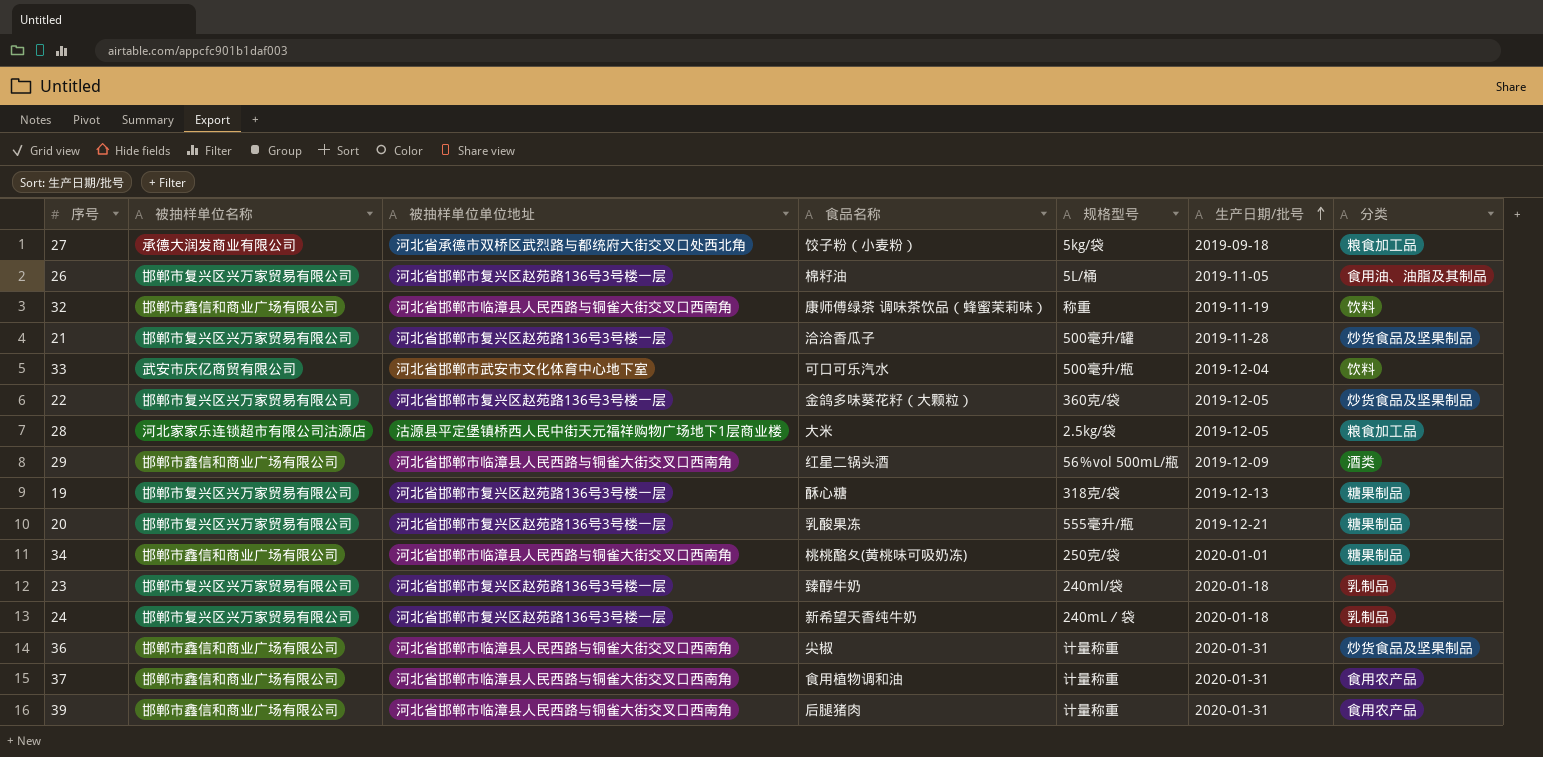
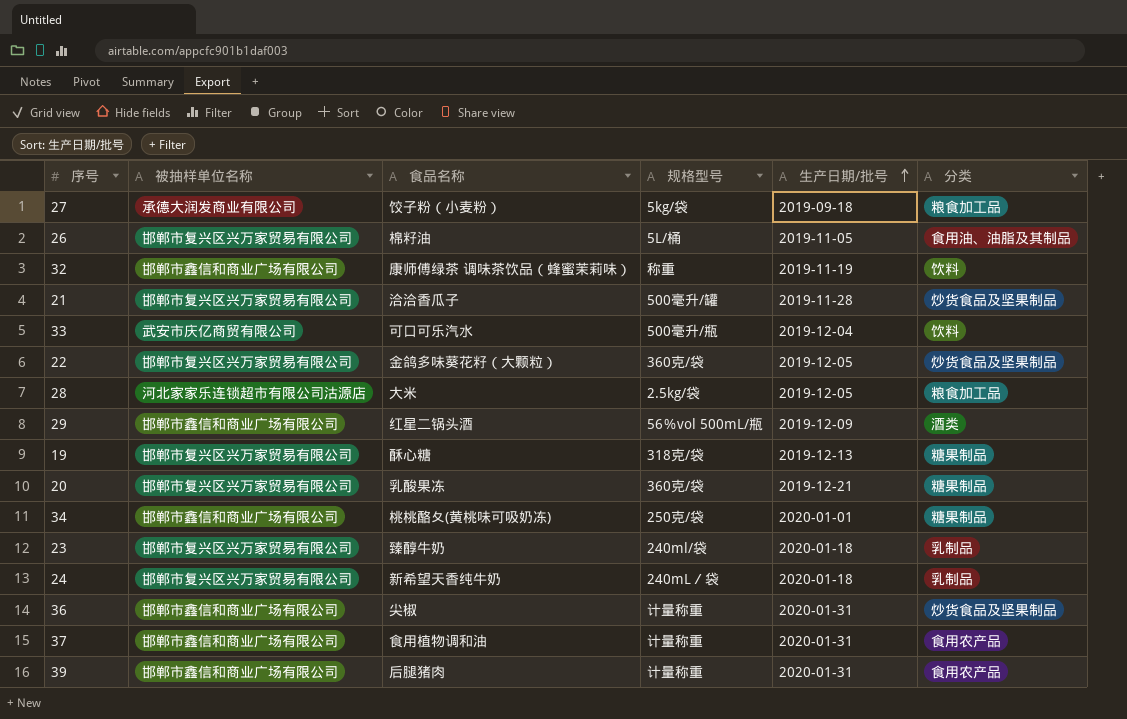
column 被抽样单位单位地址 | position: 3 -> none
20 | 规格型号: 555毫升/瓶 -> 360克/袋

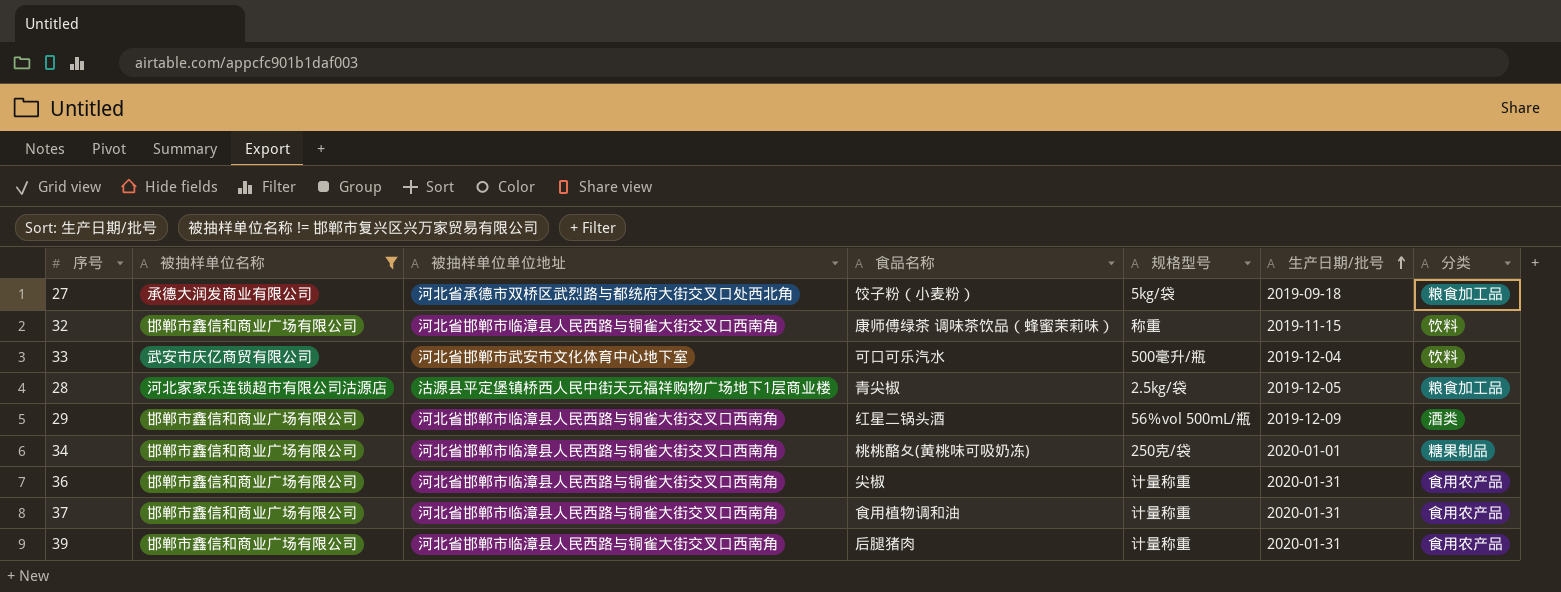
filter: none -> 被抽样单位名称 != 邯郸市复兴区兴万家贸易有限公司
column 被抽样单位单位地址 | position: none -> 3
32 | 生产日期/批号: 2019-11-19 -> 2019-11-15
28 | 食品名称: 大米 -> 青尖椒
36 | 分类: 炒货食品及坚果制品 -> 食用农产品

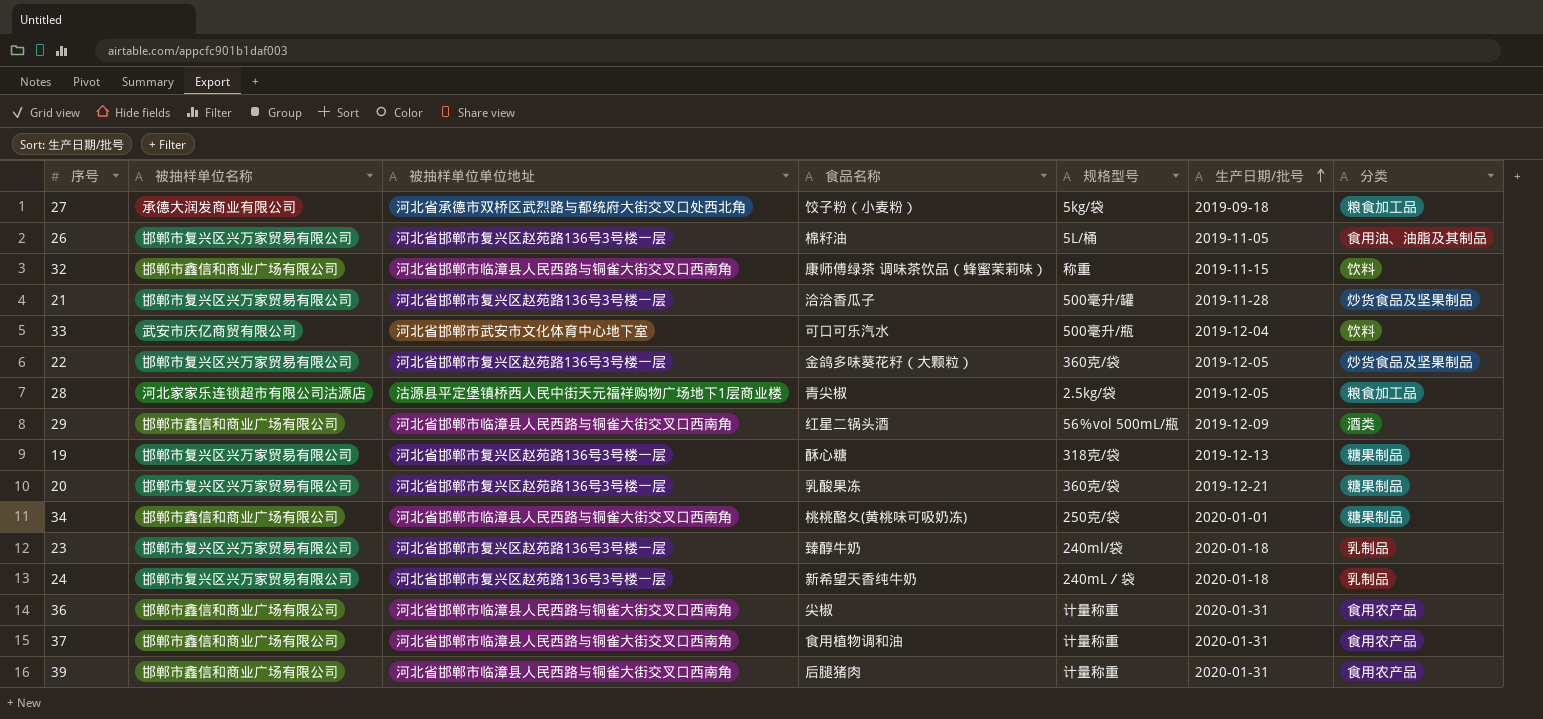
filter: 被抽样单位名称 != 邯郸市复兴区兴万家贸易有限公司 -> none

